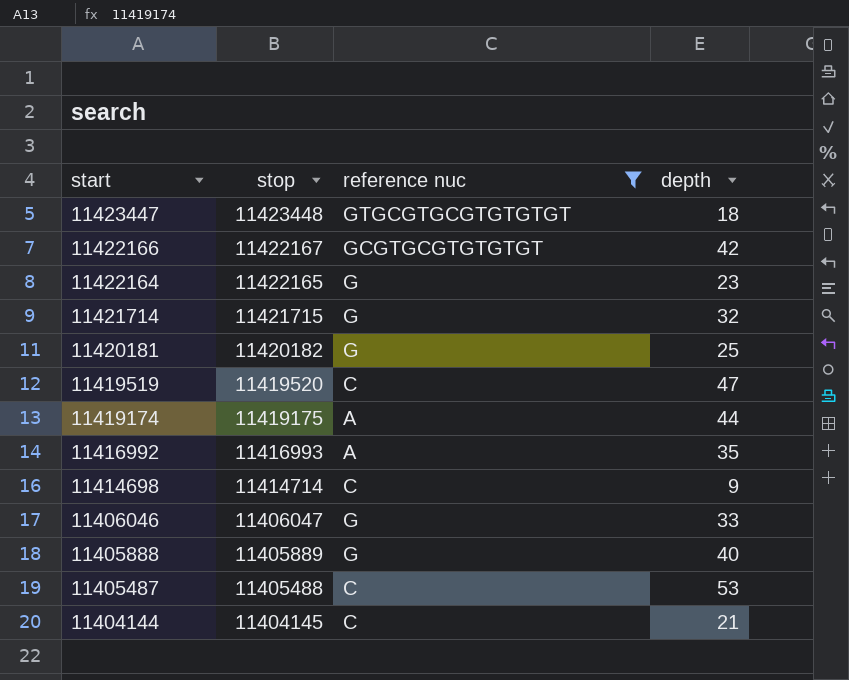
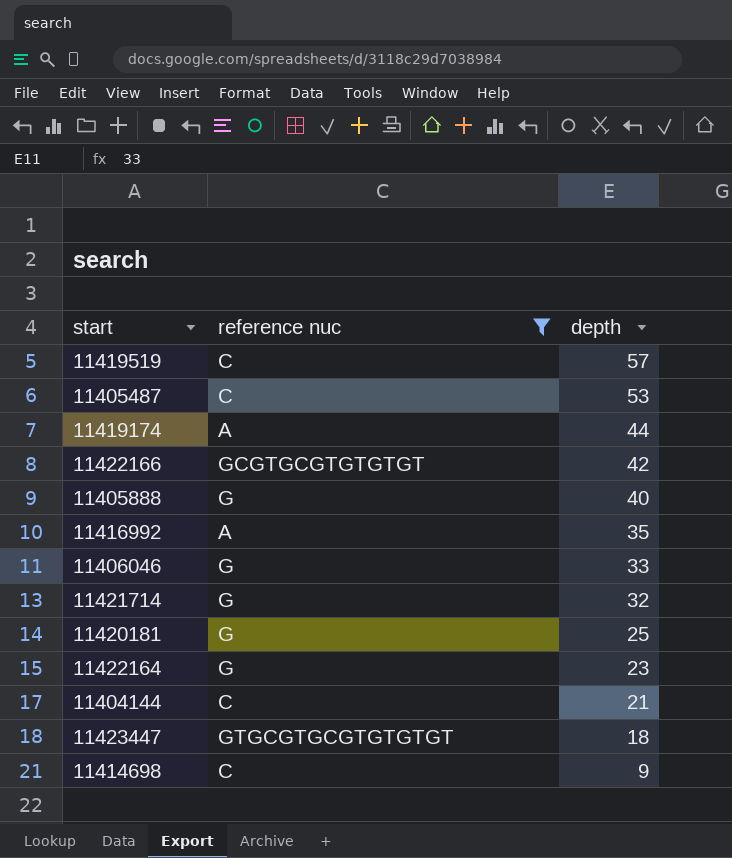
row order: start descending -> depth descending
column stop | position: 2 -> none
11419519 | depth: 47 -> 57

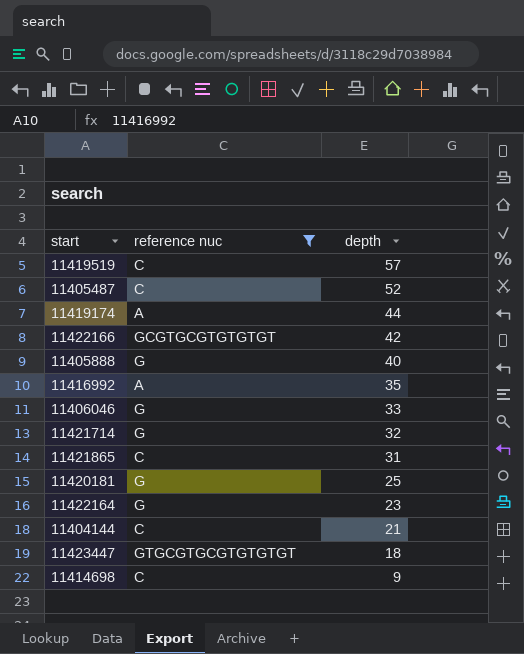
11405487 | depth: 53 -> 52
row 11421865: none -> C | 31

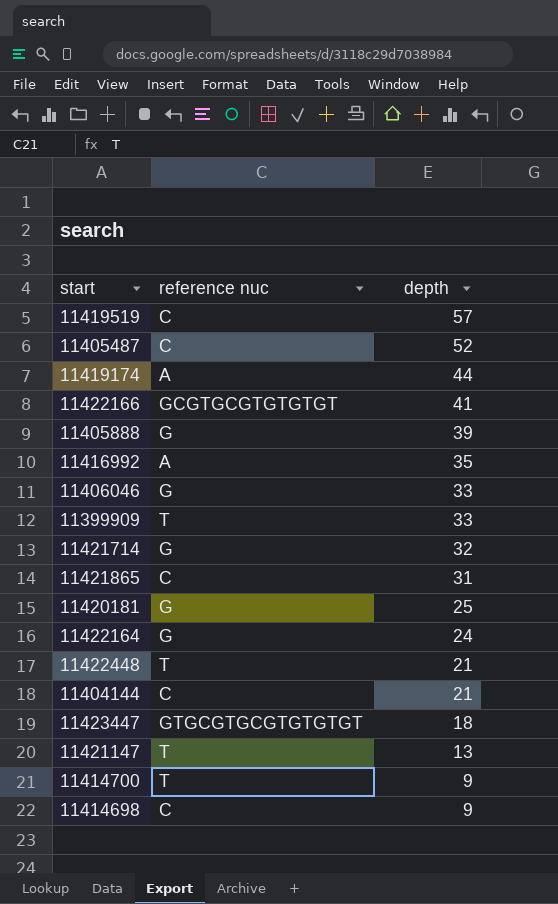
filter: reference nuc != T -> none
11422166 | depth: 42 -> 41
11405888 | depth: 40 -> 39
11422164 | depth: 23 -> 24

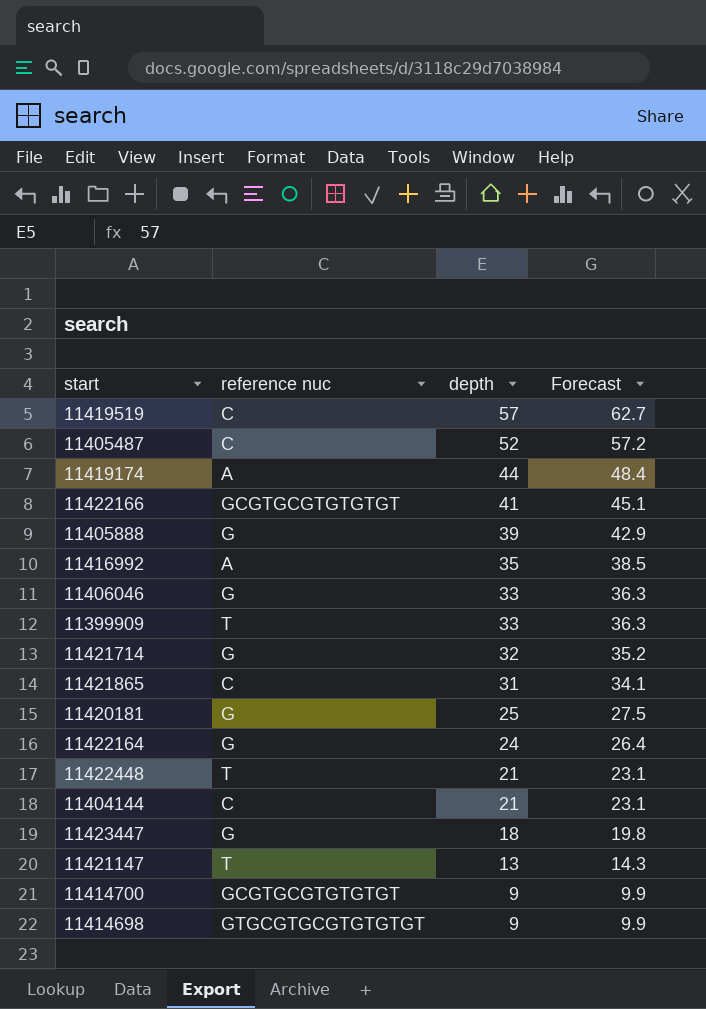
column Forecast | formula: none -> [depth] * 1.1
11423447 | reference nuc: GTGCGTGCGTGTGTGT -> G
11414700 | reference nuc: T -> GCGTGCGTGTGTGT
11414698 | reference nuc: C -> GTGCGTGCGTGTGTGT

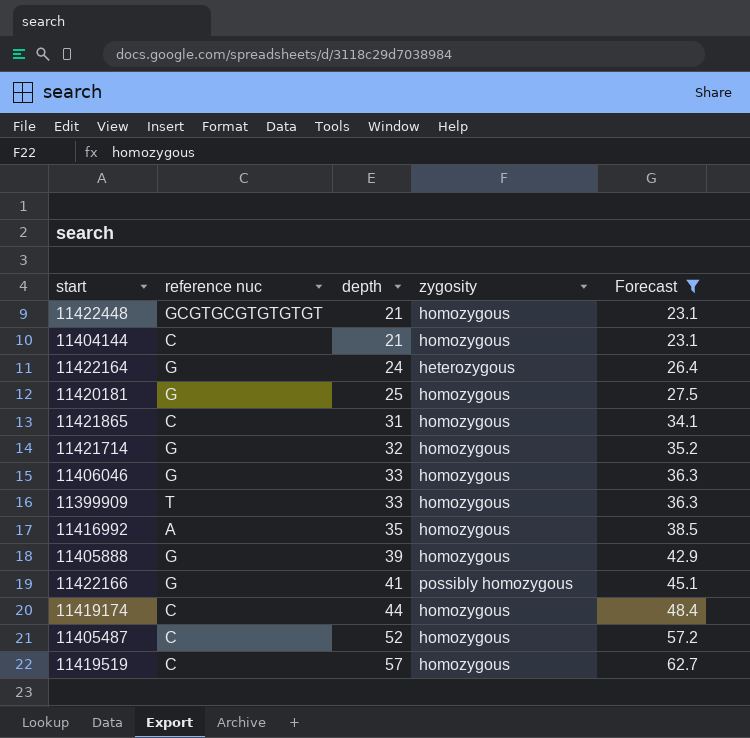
filter: none -> Forecast >= 23.1
row order: depth descending -> depth ascending
column zygosity | position: none -> 4
11422448 | reference nuc: T -> GCGTGCGTGTGTGT
11422166 | reference nuc: GCGTGCGTGTGTGT -> G
11419174 | reference nuc: A -> C

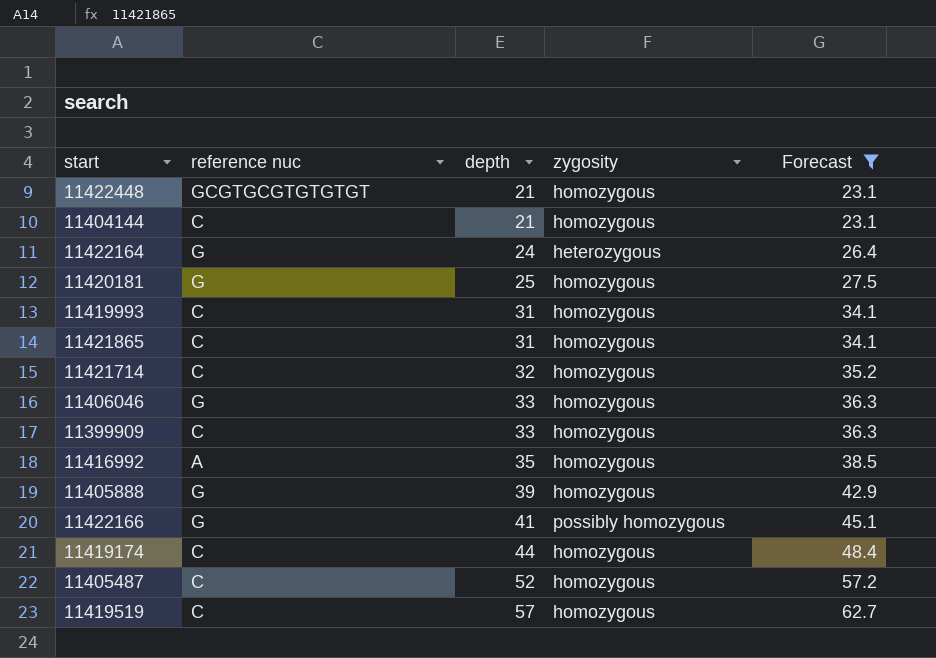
row 11419993: none -> C | 31 | homozygous | 34.1
11421714 | reference nuc: G -> C
11399909 | reference nuc: T -> C

